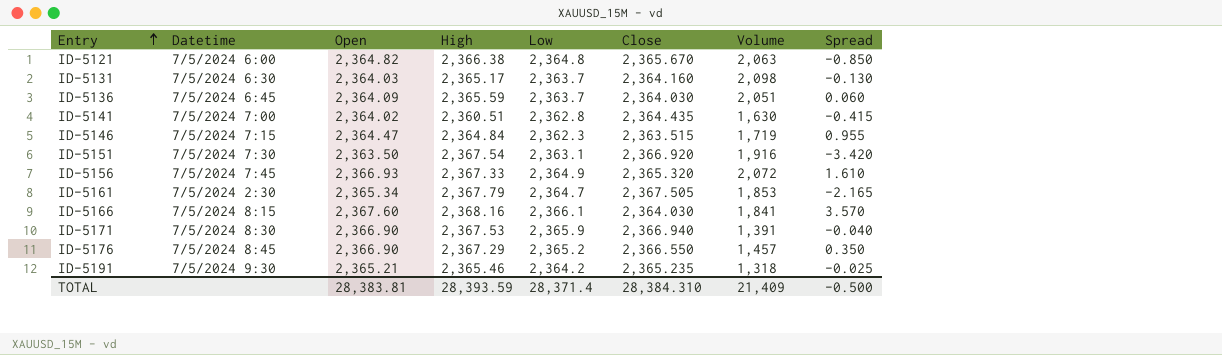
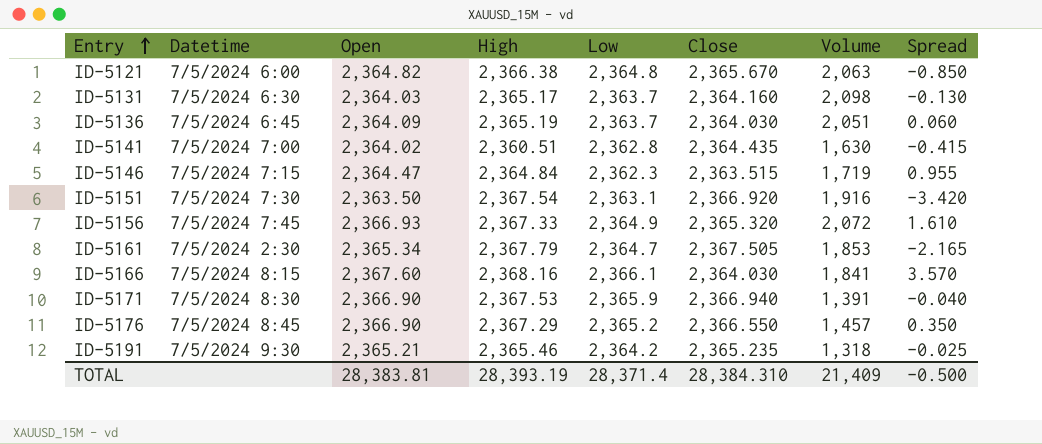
ID-5136 | High: 2,365.59 -> 2,365.19
TOTAL | High: 28,393.59 -> 28,393.19

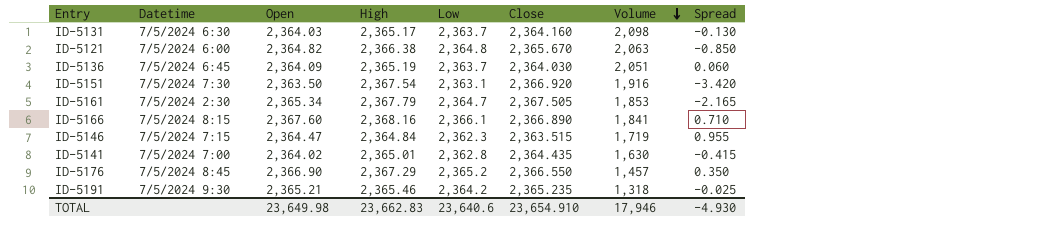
row order: Entry ascending -> Volume descending
row ID-5156: 7/5/2024 7:45 | 2,366.93 | 2,367.33 | 2,364.9 | 2,365.320 | 2,072 | 1.610 -> none
row ID-5171: 7/5/2024 8:30 | 2,366.90 | 2,367.53 | 2,365.9 | 2,366.940 | 1,391 | -0.040 -> none
ID-5166 | Close: 2,364.030 -> 2,366.890
ID-5166 | Spread: 3.570 -> 0.710
ID-5141 | High: 2,360.51 -> 2,365.01
TOTAL | Open: 28,383.81 -> 23,649.98
TOTAL | High: 28,393.19 -> 23,662.83
TOTAL | Low: 28,371.4 -> 23,640.6
TOTAL | Close: 28,384.310 -> 23,654.910
TOTAL | Volume: 21,409 -> 17,946
TOTAL | Spread: -0.500 -> -4.930

